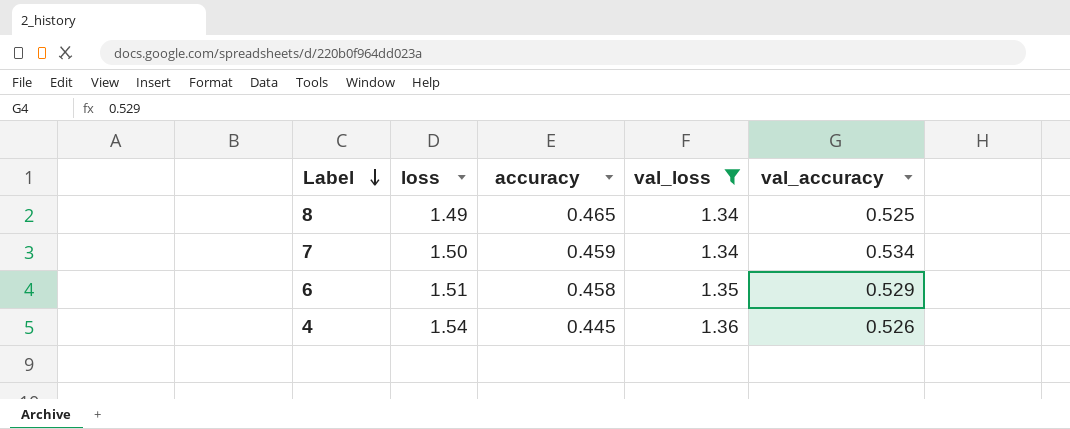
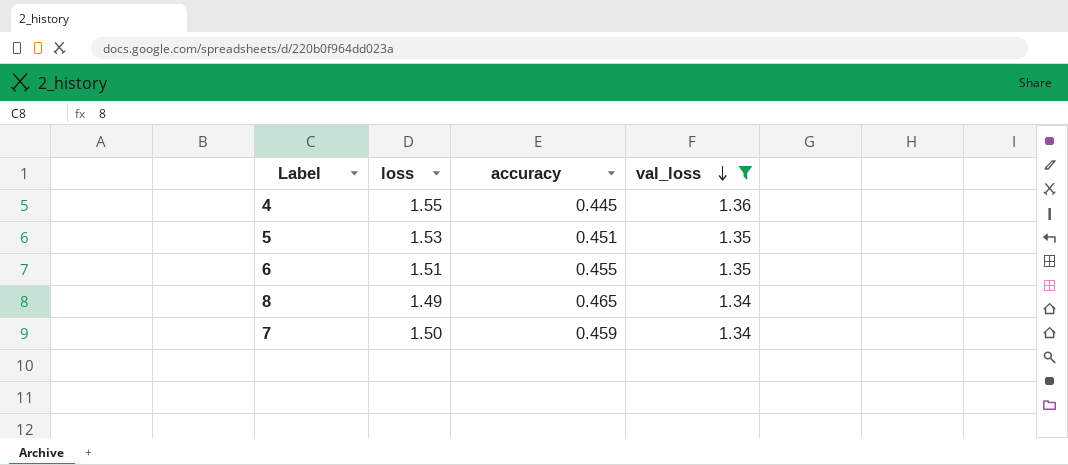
row order: Label descending -> val_loss descending
column val_accuracy | position: 5 -> none
4 | loss: 1.54 -> 1.55
row 5: none -> 1.53 | 0.451 | 1.35
6 | accuracy: 0.458 -> 0.455

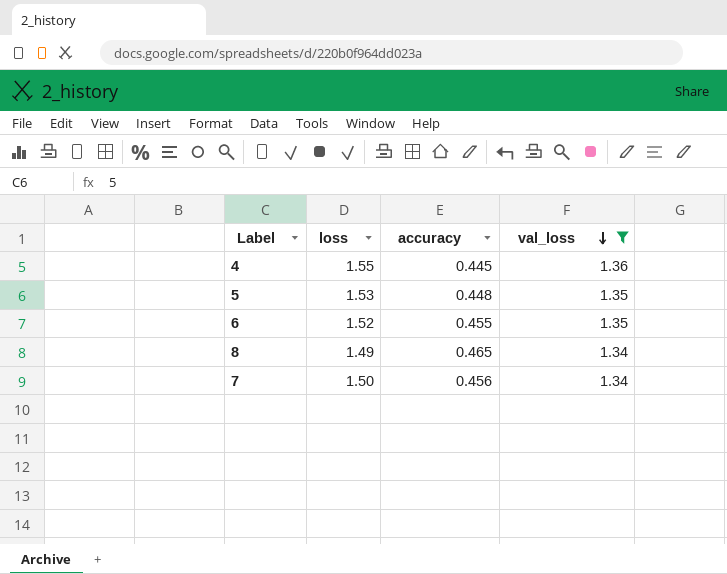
5 | accuracy: 0.451 -> 0.448
6 | loss: 1.51 -> 1.52
7 | accuracy: 0.459 -> 0.456

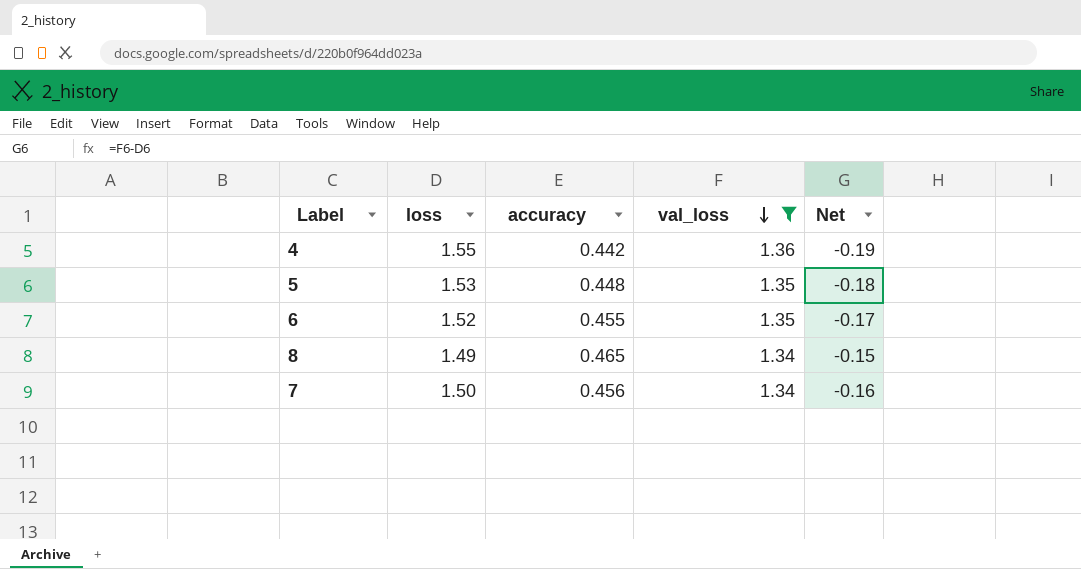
column Net | formula: none -> [val_loss] - [loss]
4 | accuracy: 0.445 -> 0.442

